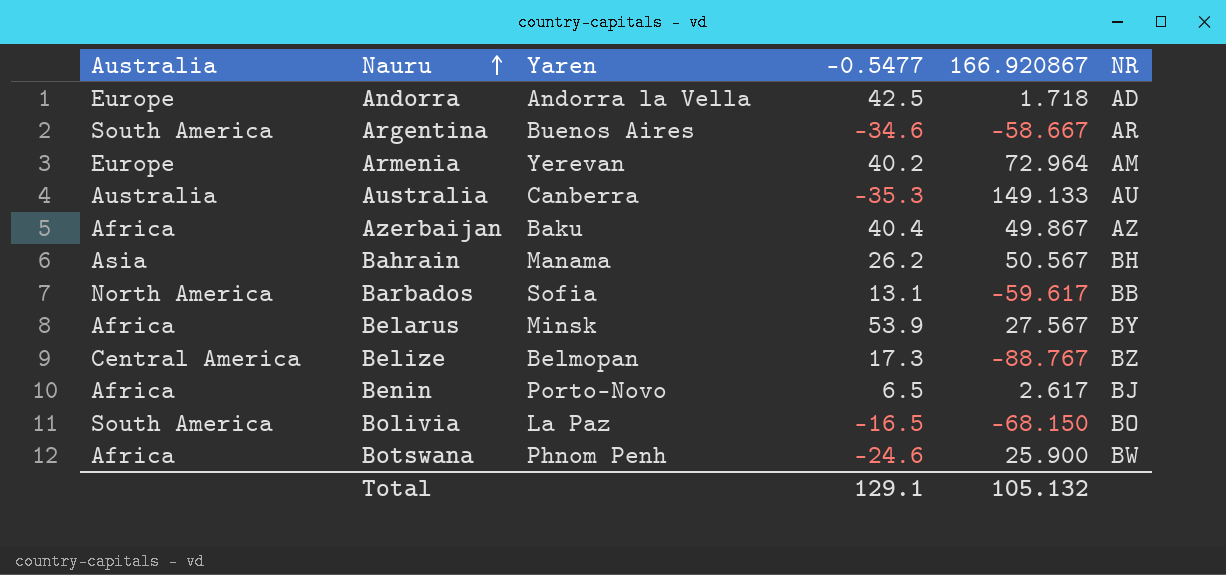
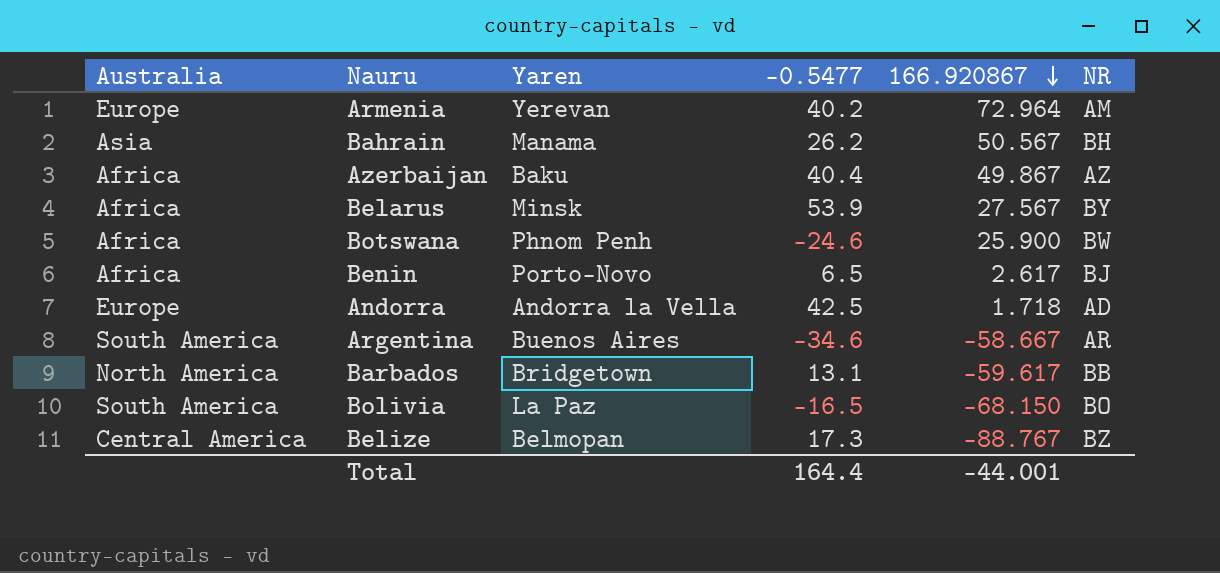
row order: Nauru ascending -> 166.920867 descending
row Australia: Australia | Canberra | -35.3 | 149.133 | AU -> none
Barbados | Yaren: Sofia -> Bridgetown
Total | -0.5477: 129.1 -> 164.4
Total | 166.920867: 105.132 -> -44.001

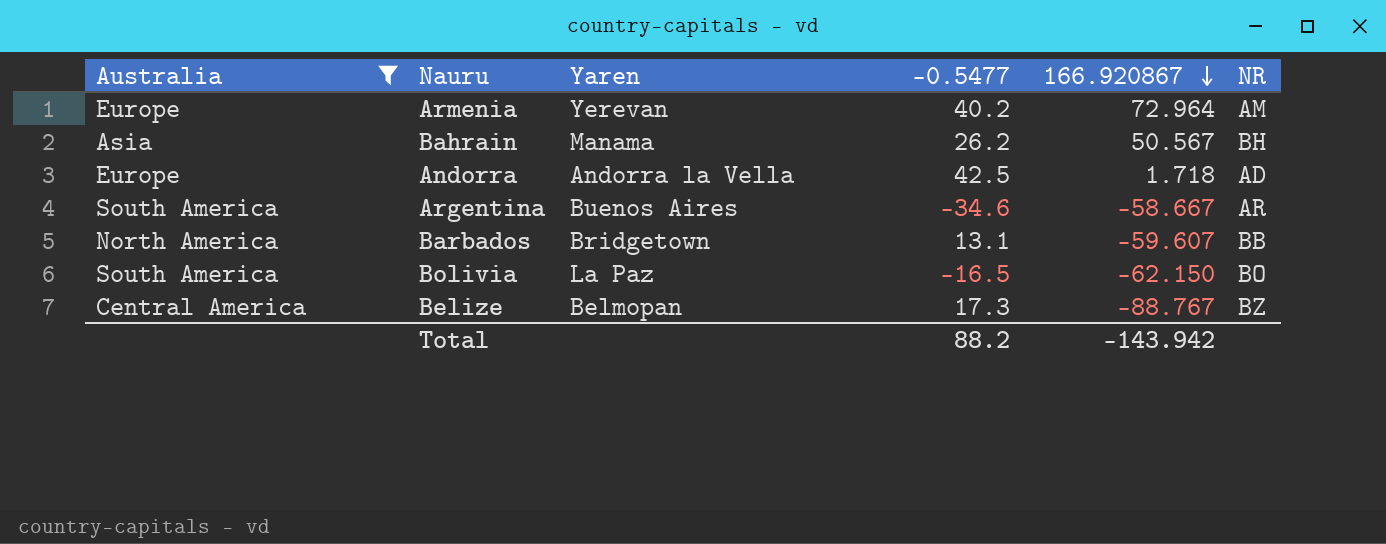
filter: none -> Australia != Africa
Barbados | 166.920867: -59.617 -> -59.607
Bolivia | 166.920867: -68.150 -> -62.150
Total | -0.5477: 164.4 -> 88.2
Total | 166.920867: -44.001 -> -143.942

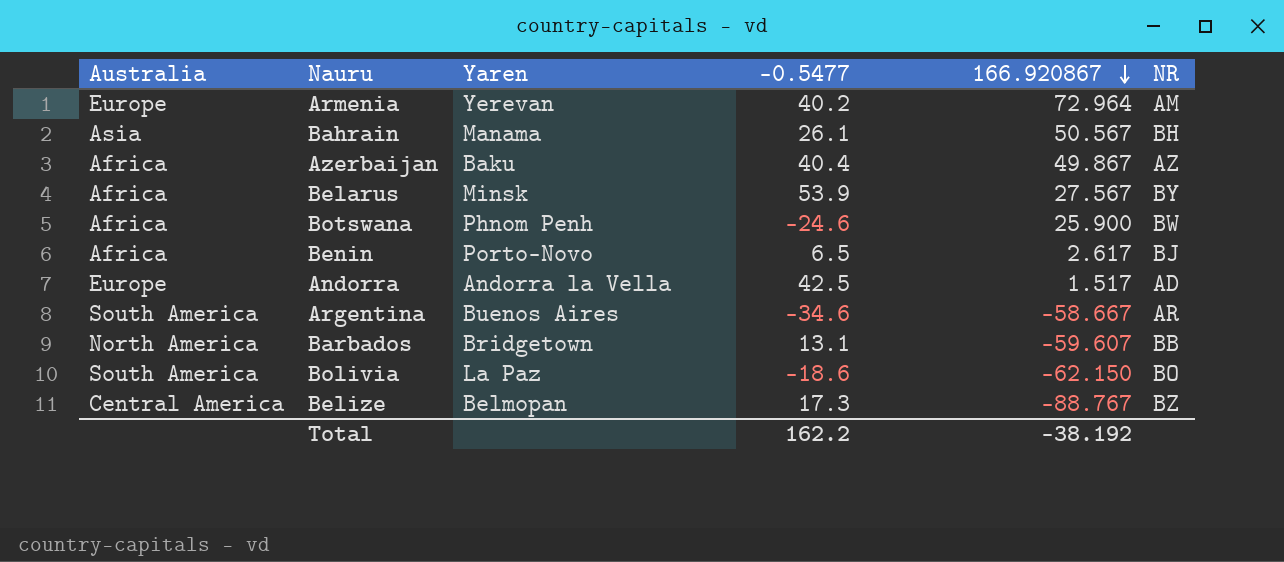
filter: Australia != Africa -> none
Bahrain | -0.5477: 26.2 -> 26.1
Andorra | 166.920867: 1.718 -> 1.517
Bolivia | -0.5477: -16.5 -> -18.6
Total | -0.5477: 88.2 -> 162.2
Total | 166.920867: -143.942 -> -38.192

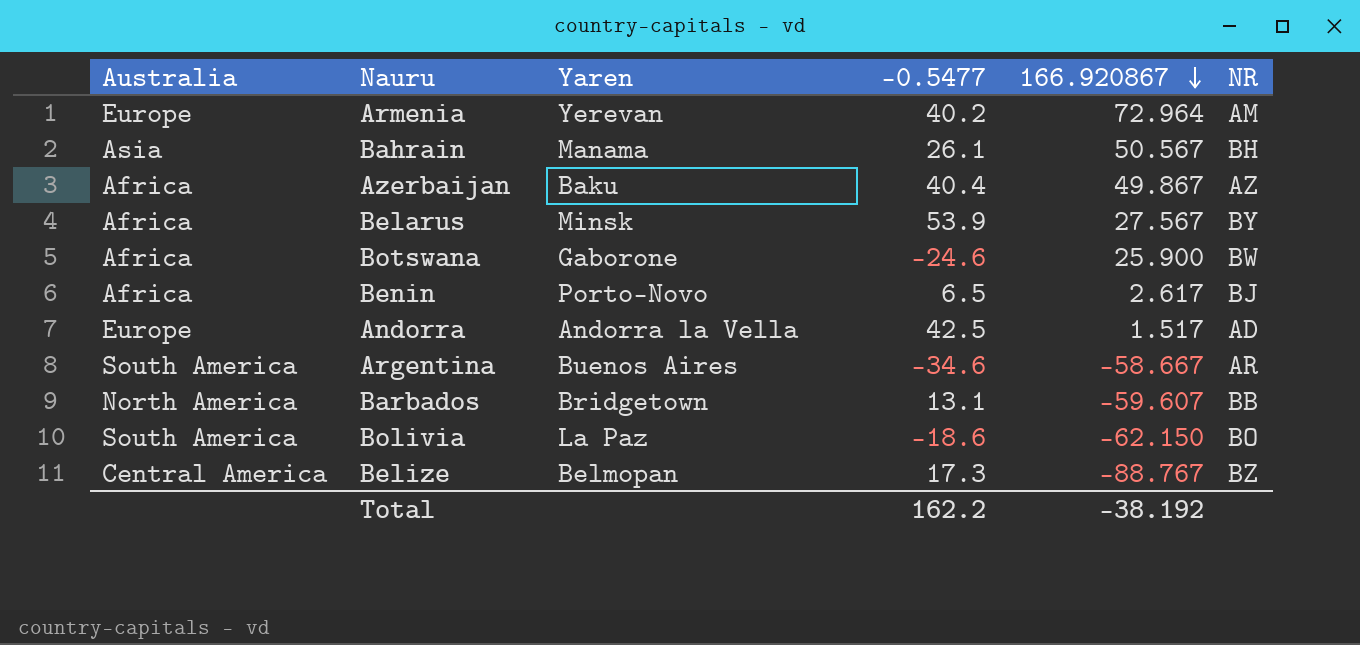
Botswana | Yaren: Phnom Penh -> Gaborone

